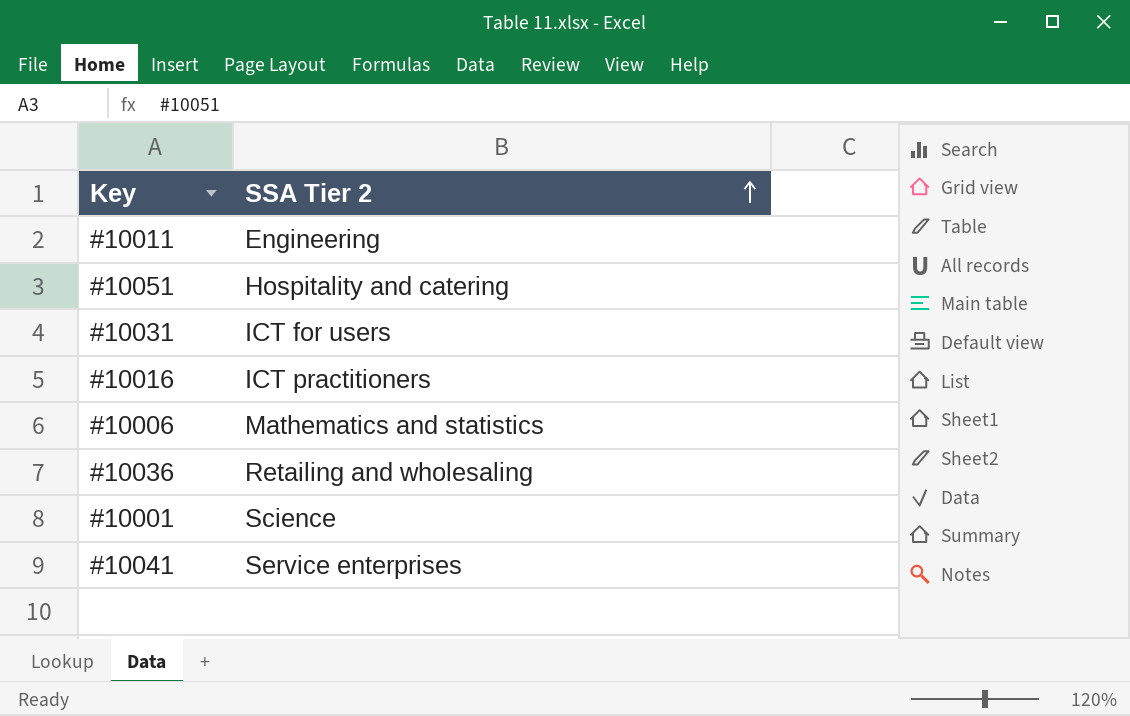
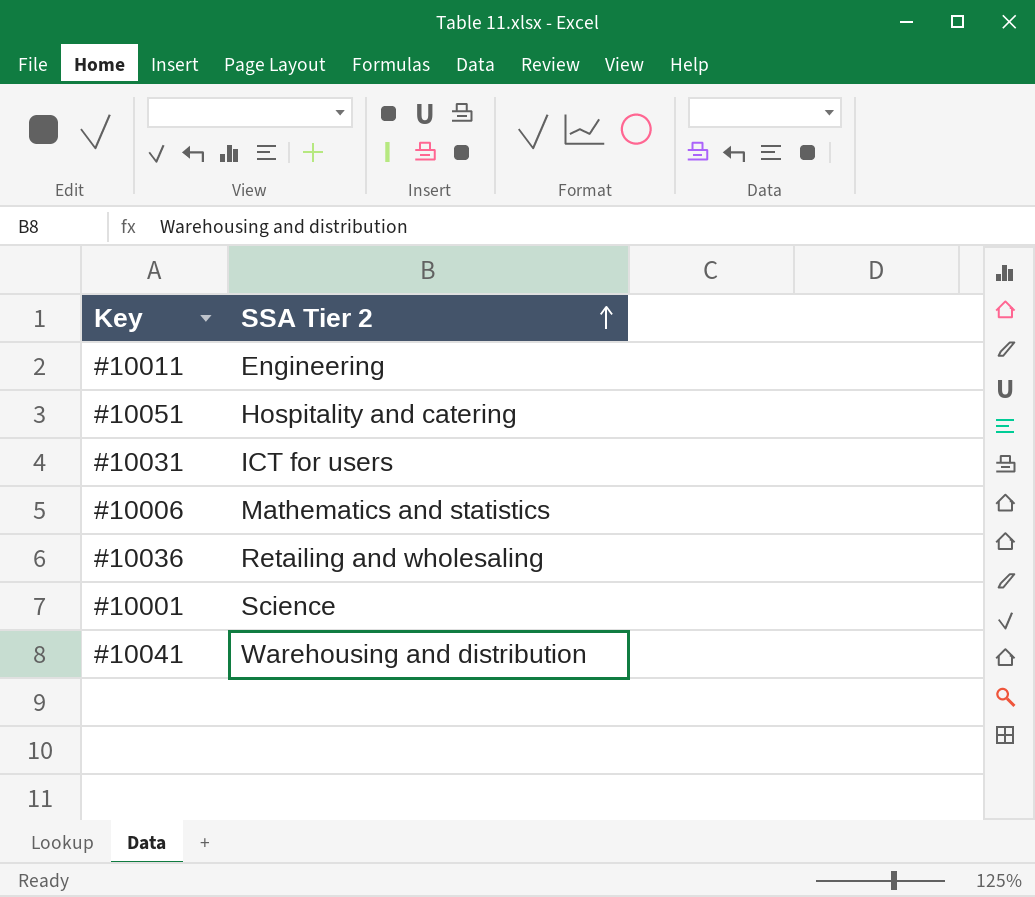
row #10016: ICT practitioners -> none
#10041 | SSA Tier 2: Service enterprises -> Warehousing and distribution

